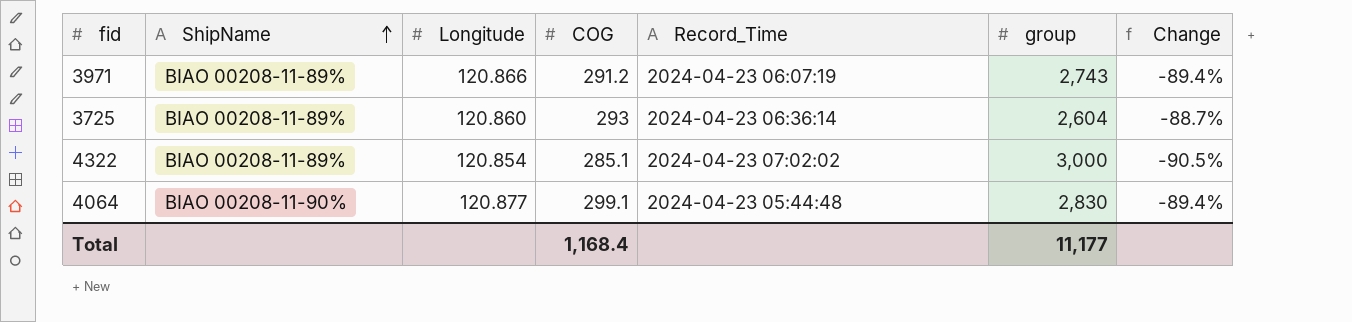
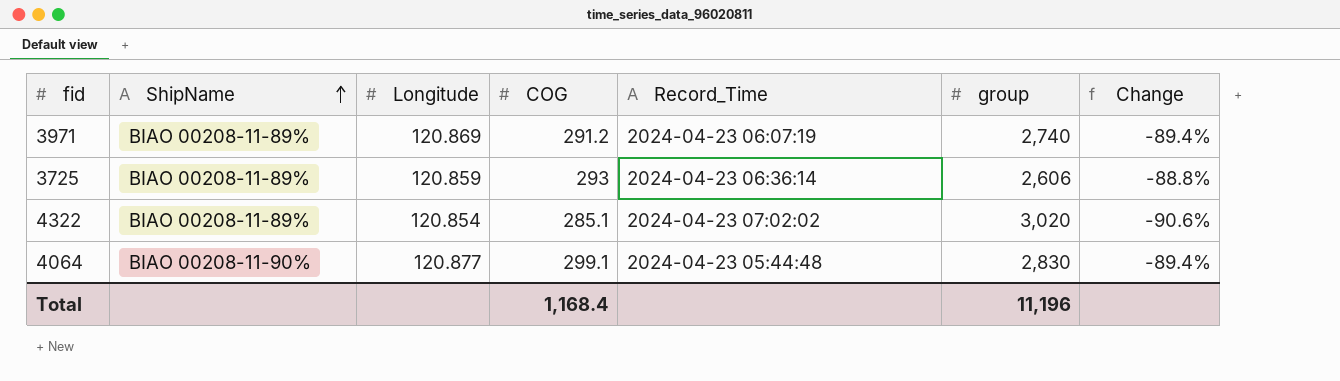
3971 | Longitude: 120.866 -> 120.869
3971 | group: 2,743 -> 2,740
3725 | Longitude: 120.860 -> 120.859
3725 | group: 2,604 -> 2,606
3725 | Change: -88.7% -> -88.8%
4322 | group: 3,000 -> 3,020
4322 | Change: -90.5% -> -90.6%
Total | group: 11,177 -> 11,196

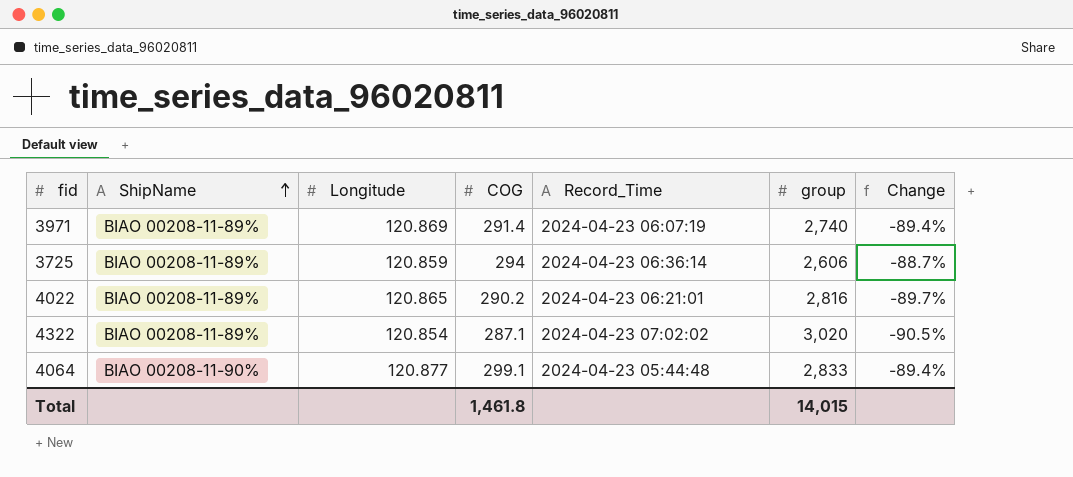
3971 | COG: 291.2 -> 291.4
3725 | COG: 293 -> 294
3725 | Change: -88.8% -> -88.7%
row 4022: none -> BIAO 00208-11-89% | 120.865 | 290.2 | 2024-04-23 06:21:01 | 2,816 | -89.7%
4322 | COG: 285.1 -> 287.1
4322 | Change: -90.6% -> -90.5%
4064 | group: 2,830 -> 2,833
Total | COG: 1,168.4 -> 1,461.8
Total | group: 11,196 -> 14,015

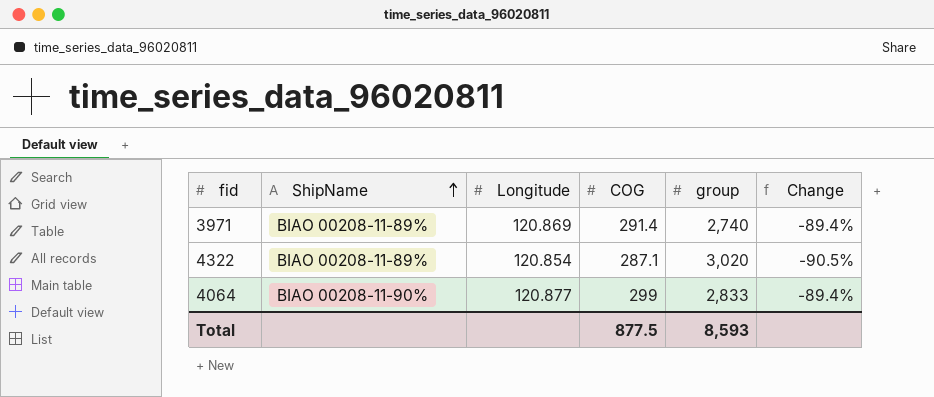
column Record_Time | position: 5 -> none
row 3725: BIAO 00208-11-89% | 120.859 | 294 | 2024-04-23 06:36:14 | 2,606 | -88.7% -> none
row 4022: BIAO 00208-11-89% | 120.865 | 290.2 | 2024-04-23 06:21:01 | 2,816 | -89.7% -> none
4064 | COG: 299.1 -> 299
Total | COG: 1,461.8 -> 877.5
Total | group: 14,015 -> 8,593

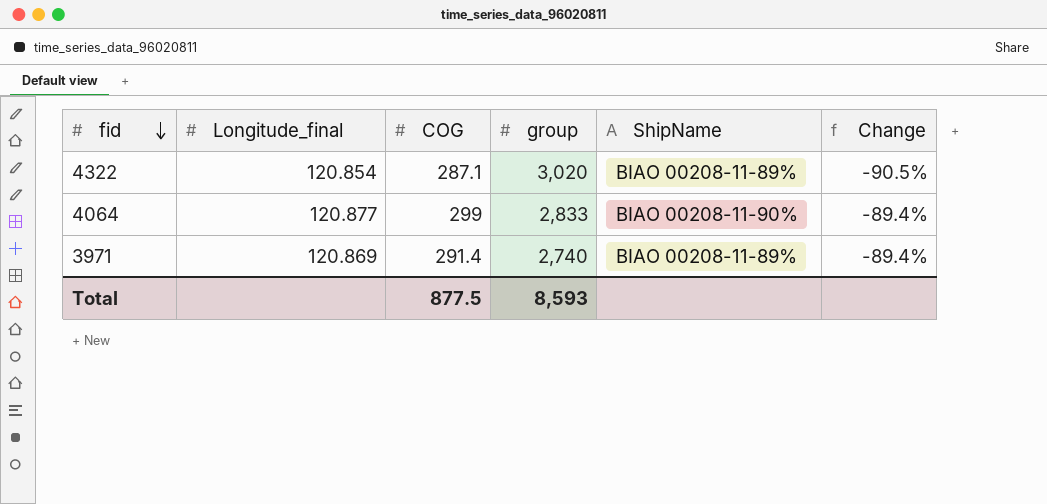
row order: ShipName ascending -> fid descending
column name: Longitude -> Longitude_final
column ShipName | position: 2 -> 5

